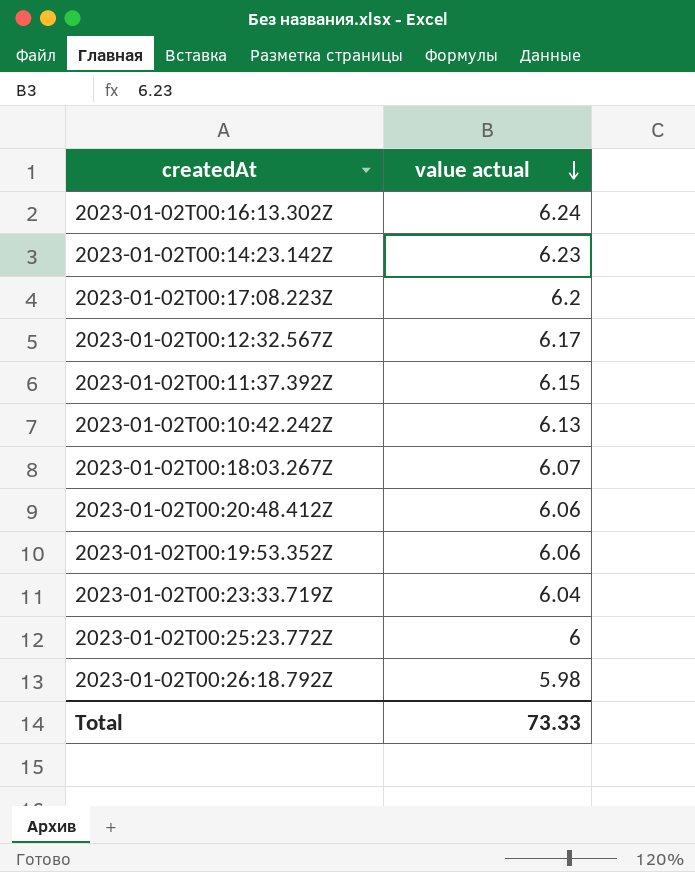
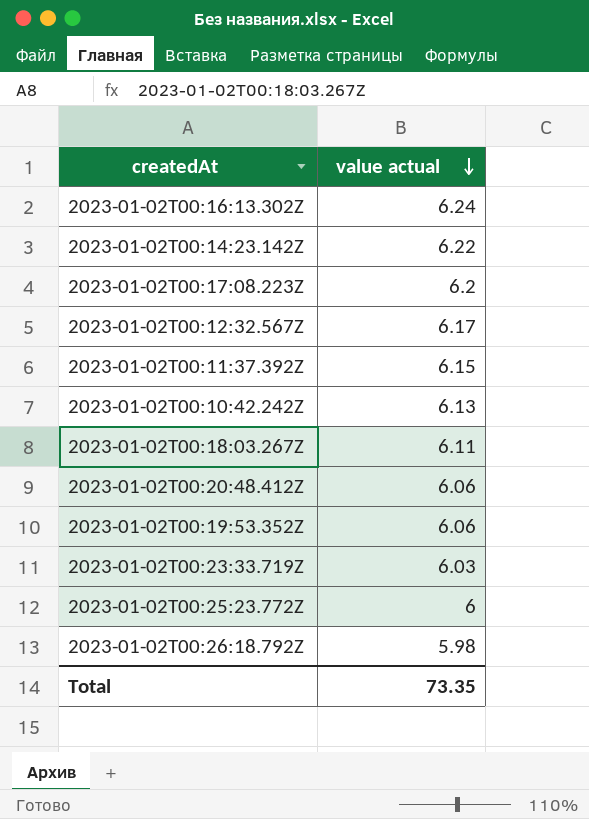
2023-01-02T00:14:23.142Z | value actual: 6.23 -> 6.22
2023-01-02T00:18:03.267Z | value actual: 6.07 -> 6.11
2023-01-02T00:23:33.719Z | value actual: 6.04 -> 6.03
Total | value actual: 73.33 -> 73.35

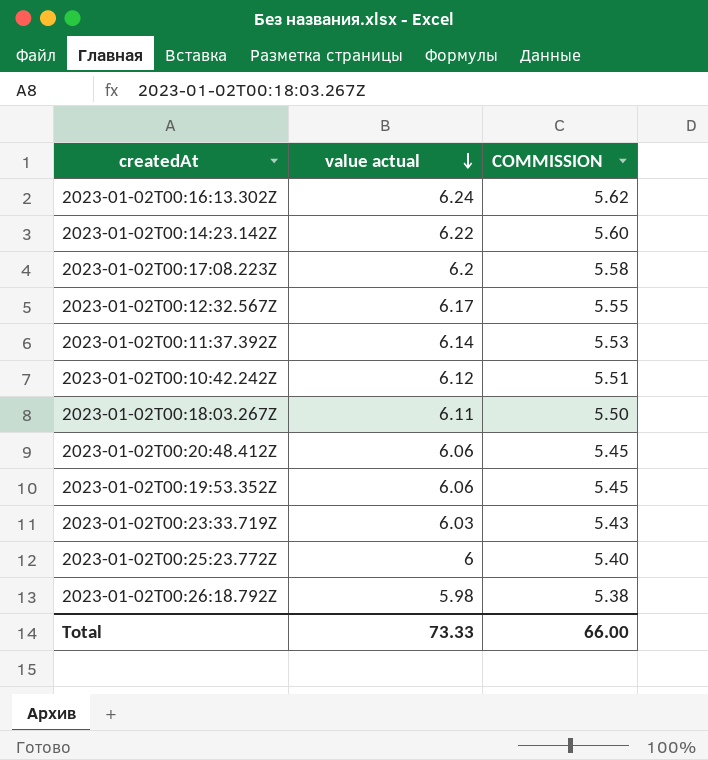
column COMMISSION | formula: none -> [value actual] * 0.9
2023-01-02T00:11:37.392Z | value actual: 6.15 -> 6.14
2023-01-02T00:10:42.242Z | value actual: 6.13 -> 6.12
Total | value actual: 73.35 -> 73.33

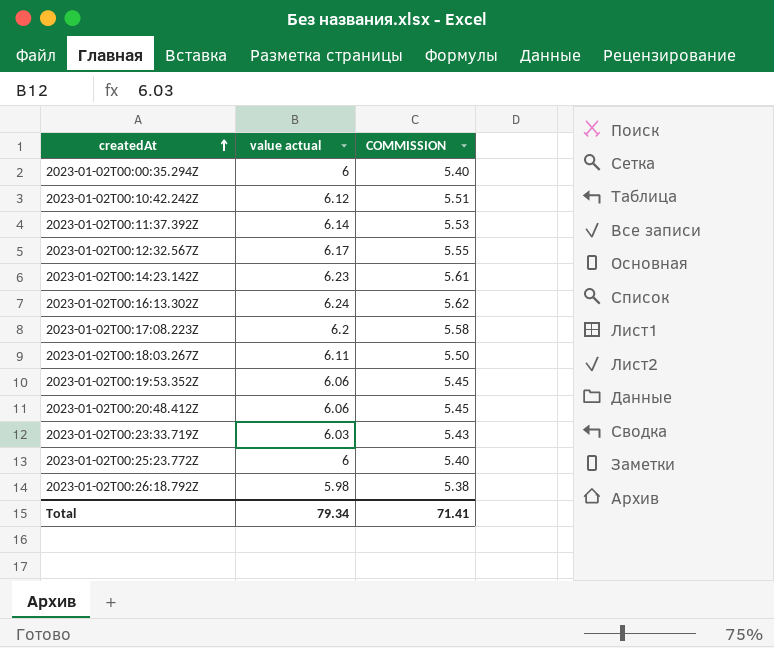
row order: value actual descending -> createdAt ascending
row 2023-01-02T00:00:35.294Z: none -> 6 | 5.40
2023-01-02T00:14:23.142Z | value actual: 6.22 -> 6.23
2023-01-02T00:14:23.142Z | COMMISSION: 5.60 -> 5.61
Total | value actual: 73.33 -> 79.34
Total | COMMISSION: 66.00 -> 71.41

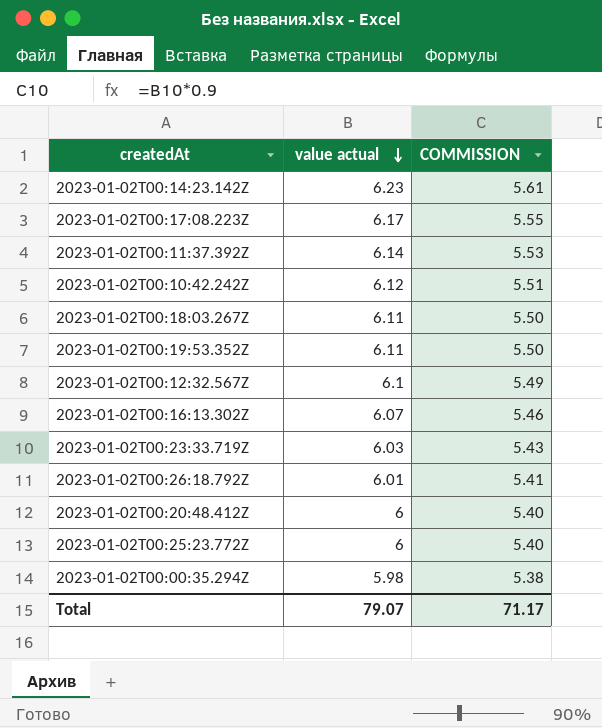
row order: createdAt ascending -> value actual descending
2023-01-02T00:17:08.223Z | value actual: 6.2 -> 6.17
2023-01-02T00:17:08.223Z | COMMISSION: 5.58 -> 5.55
2023-01-02T00:19:53.352Z | value actual: 6.06 -> 6.11
2023-01-02T00:19:53.352Z | COMMISSION: 5.45 -> 5.50
2023-01-02T00:12:32.567Z | value actual: 6.17 -> 6.1
2023-01-02T00:12:32.567Z | COMMISSION: 5.55 -> 5.49
2023-01-02T00:16:13.302Z | value actual: 6.24 -> 6.07
2023-01-02T00:16:13.302Z | COMMISSION: 5.62 -> 5.46
2023-01-02T00:26:18.792Z | value actual: 5.98 -> 6.01
2023-01-02T00:26:18.792Z | COMMISSION: 5.38 -> 5.41
2023-01-02T00:20:48.412Z | value actual: 6.06 -> 6
2023-01-02T00:20:48.412Z | COMMISSION: 5.45 -> 5.40
2023-01-02T00:00:35.294Z | value actual: 6 -> 5.98
2023-01-02T00:00:35.294Z | COMMISSION: 5.40 -> 5.38
Total | value actual: 79.34 -> 79.07
Total | COMMISSION: 71.41 -> 71.17

